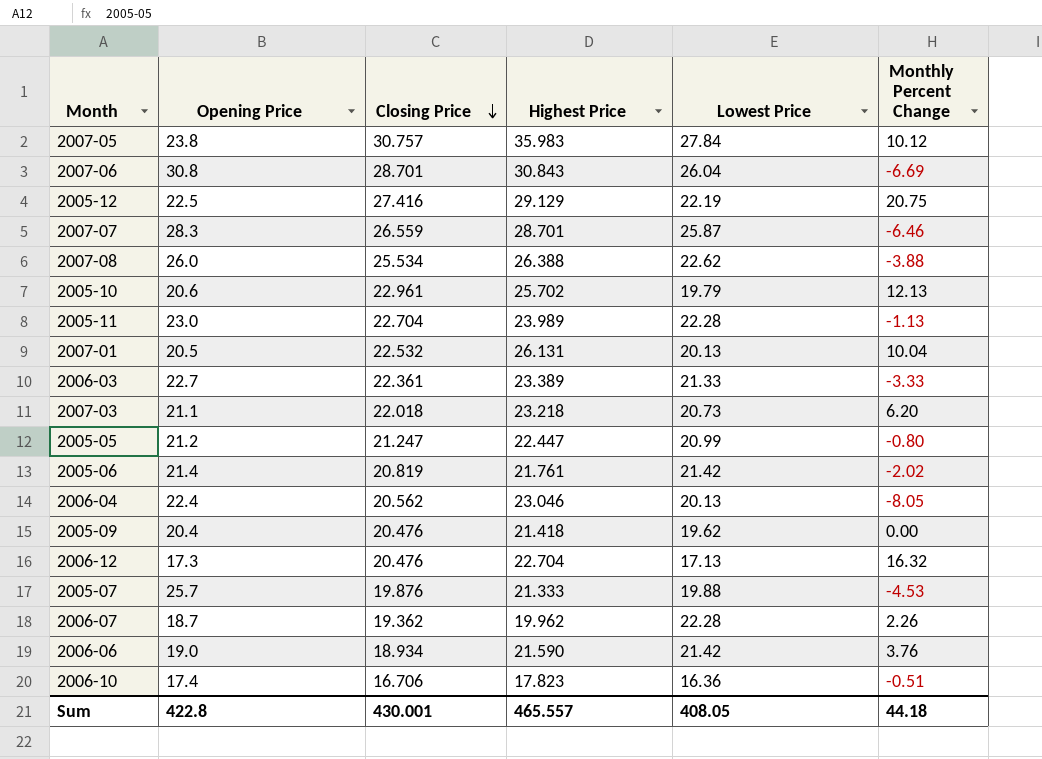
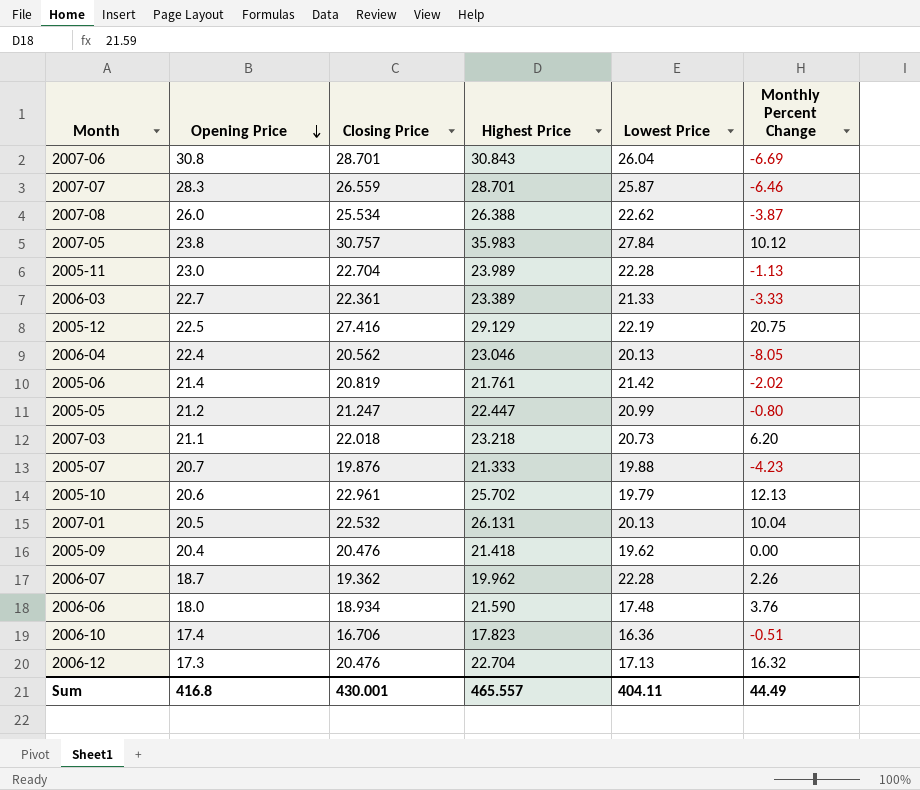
row order: Closing Price descending -> Opening Price descending
2007-08 | Monthly Percent Change: -3.88 -> -3.87
2005-07 | Opening Price: 25.7 -> 20.7
2005-07 | Monthly Percent Change: -4.53 -> -4.23
2006-06 | Opening Price: 19.0 -> 18.0
2006-06 | Lowest Price: 21.42 -> 17.48
Sum | Opening Price: 422.8 -> 416.8
Sum | Lowest Price: 408.05 -> 404.11
Sum | Monthly Percent Change: 44.18 -> 44.49

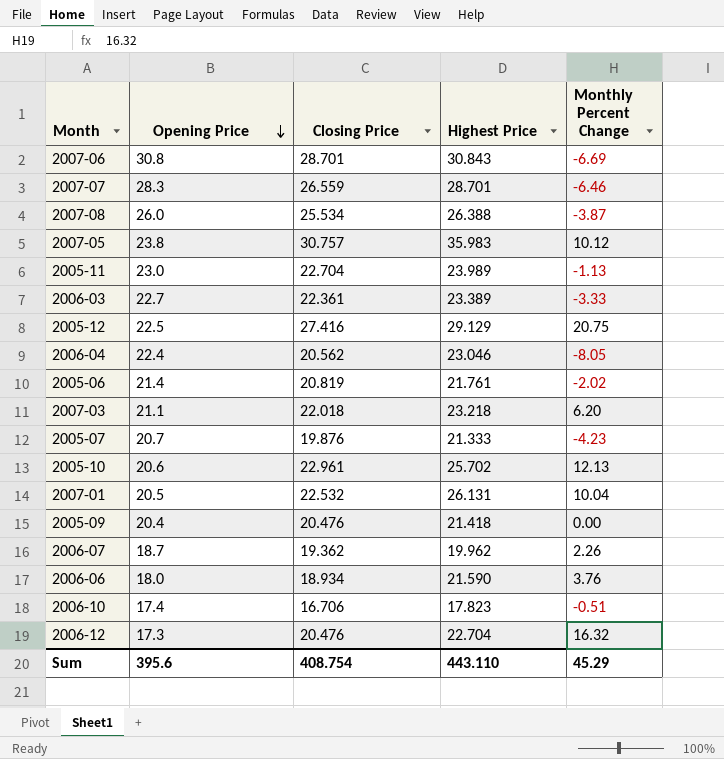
column Lowest Price | position: 5 -> none
row 2005-05: 21.2 | 21.247 | 22.447 | 20.99 | -0.80 -> none
Sum | Opening Price: 416.8 -> 395.6
Sum | Closing Price: 430.001 -> 408.754
Sum | Highest Price: 465.557 -> 443.110
Sum | Monthly Percent Change: 44.49 -> 45.29

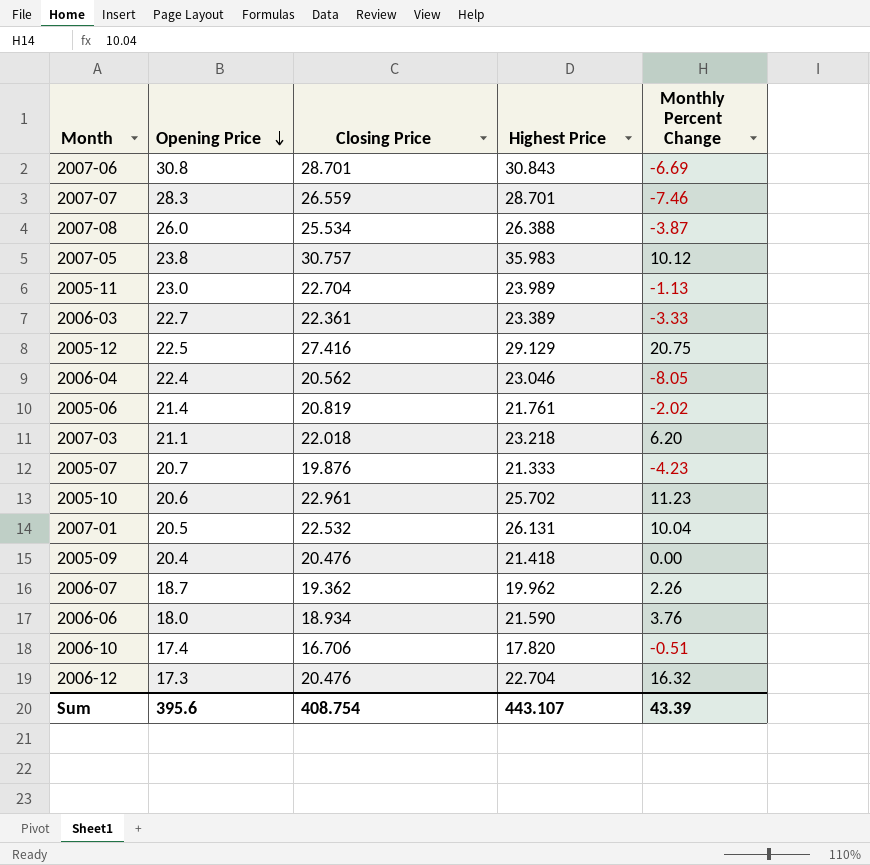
2007-07 | Monthly Percent Change: -6.46 -> -7.46
2005-10 | Monthly Percent Change: 12.13 -> 11.23
2006-10 | Highest Price: 17.823 -> 17.820
Sum | Highest Price: 443.110 -> 443.107
Sum | Monthly Percent Change: 45.29 -> 43.39

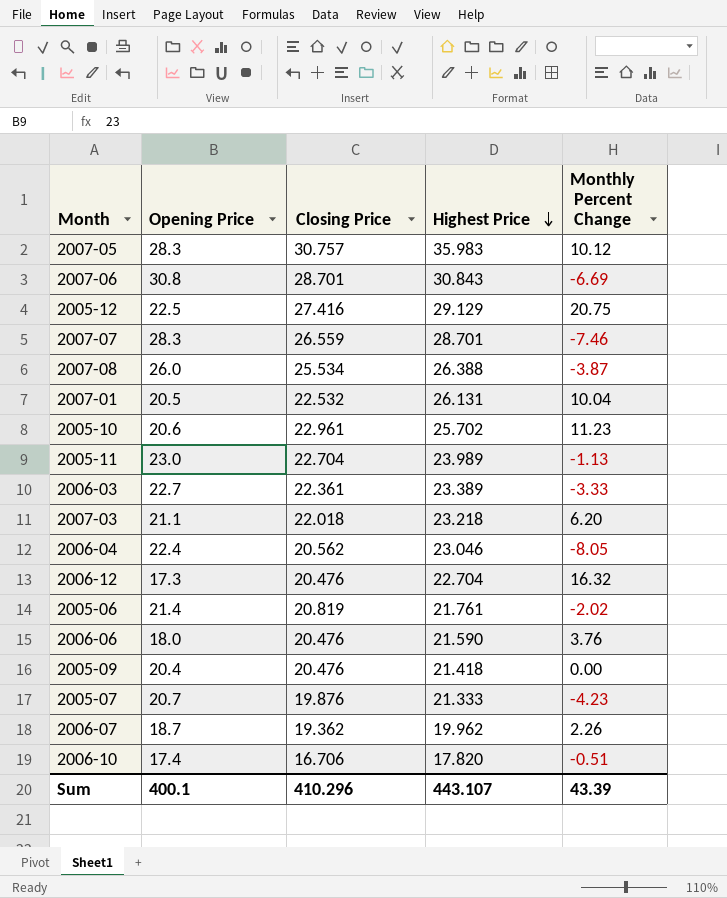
row order: Opening Price descending -> Highest Price descending
2007-05 | Opening Price: 23.8 -> 28.3
2006-06 | Closing Price: 18.934 -> 20.476
Sum | Opening Price: 395.6 -> 400.1
Sum | Closing Price: 408.754 -> 410.296

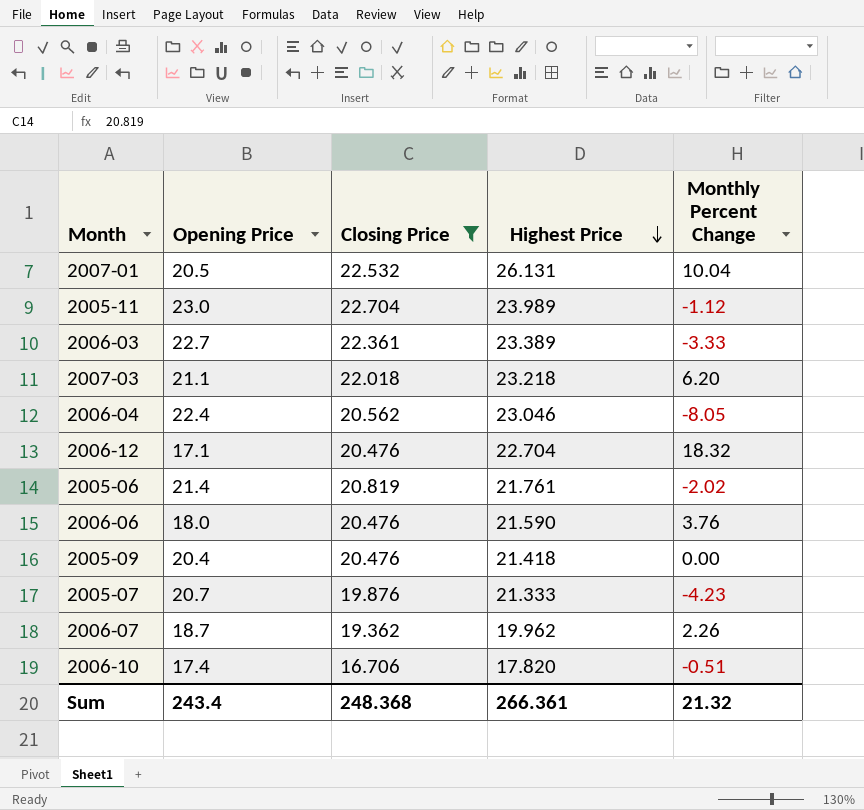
filter: none -> Closing Price <= 22.704
2005-11 | Monthly Percent Change: -1.13 -> -1.12
2006-12 | Opening Price: 17.3 -> 17.1
2006-12 | Monthly Percent Change: 16.32 -> 18.32
Sum | Opening Price: 400.1 -> 243.4
Sum | Closing Price: 410.296 -> 248.368
Sum | Highest Price: 443.107 -> 266.361
Sum | Monthly Percent Change: 43.39 -> 21.32

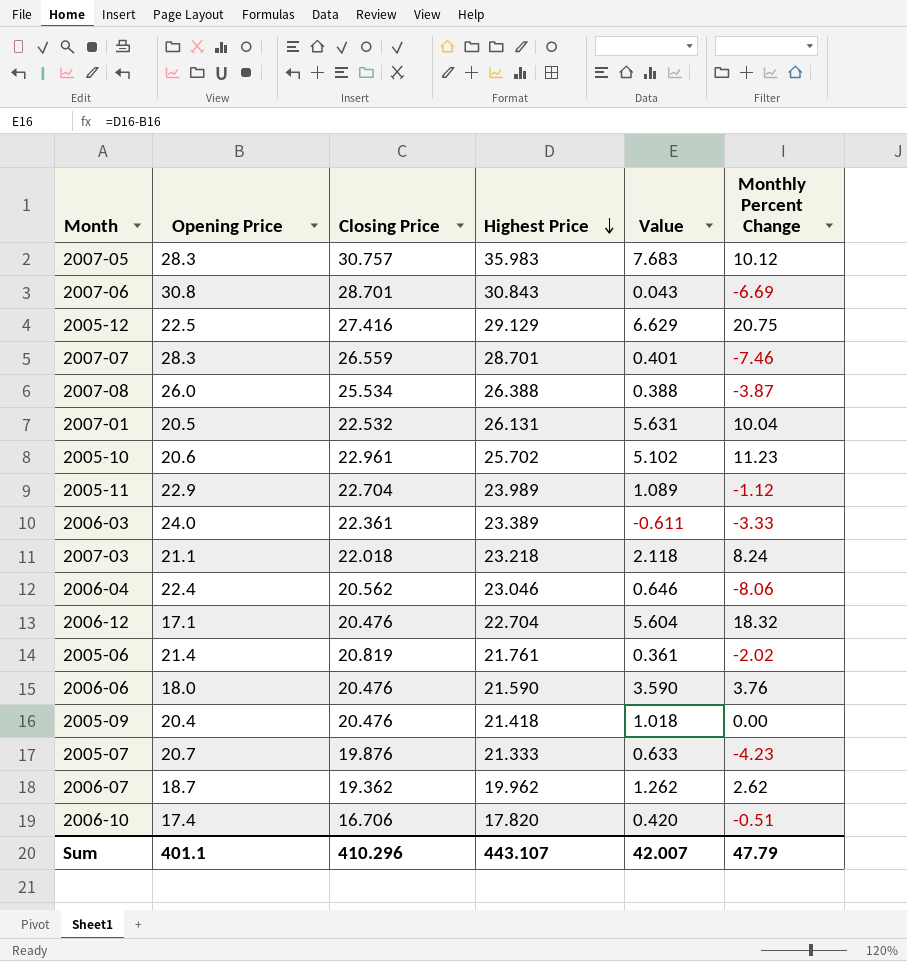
filter: Closing Price <= 22.704 -> none
column Value | formula: none -> [Highest Price] - [Opening Price]
2005-11 | Opening Price: 23.0 -> 22.9
2006-03 | Opening Price: 22.7 -> 24.0
2007-03 | Monthly Percent Change: 6.20 -> 8.24
2006-04 | Monthly Percent Change: -8.05 -> -8.06
2006-07 | Monthly Percent Change: 2.26 -> 2.62
Sum | Opening Price: 243.4 -> 401.1
Sum | Closing Price: 248.368 -> 410.296
Sum | Highest Price: 266.361 -> 443.107
Sum | Monthly Percent Change: 21.32 -> 47.79

